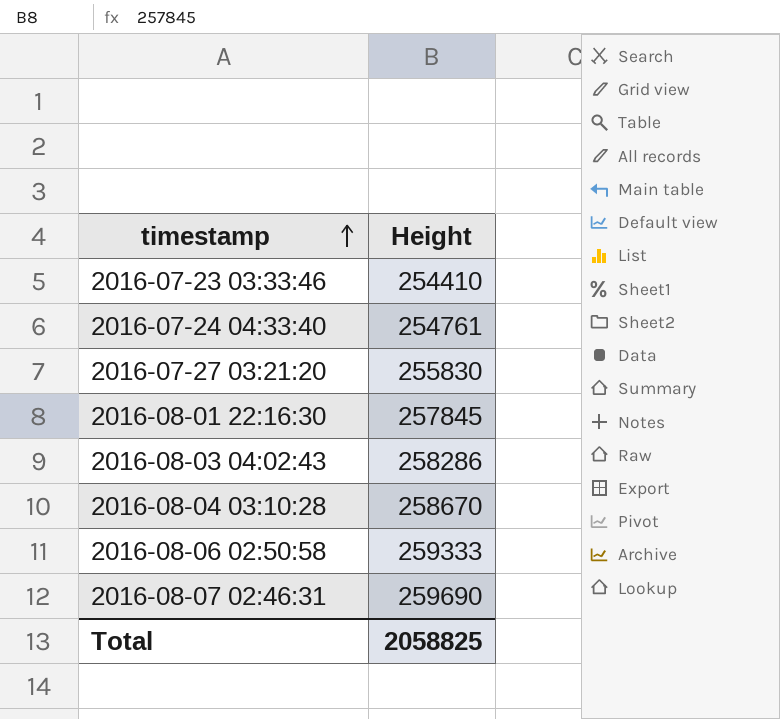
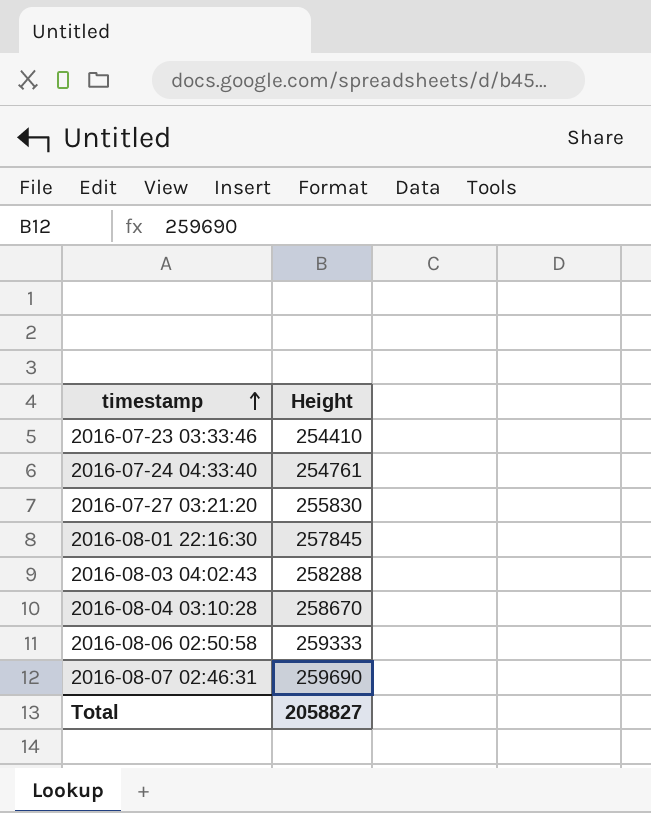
2016-08-03 04:02:43 | Height: 258286 -> 258288
Total | Height: 2058825 -> 2058827

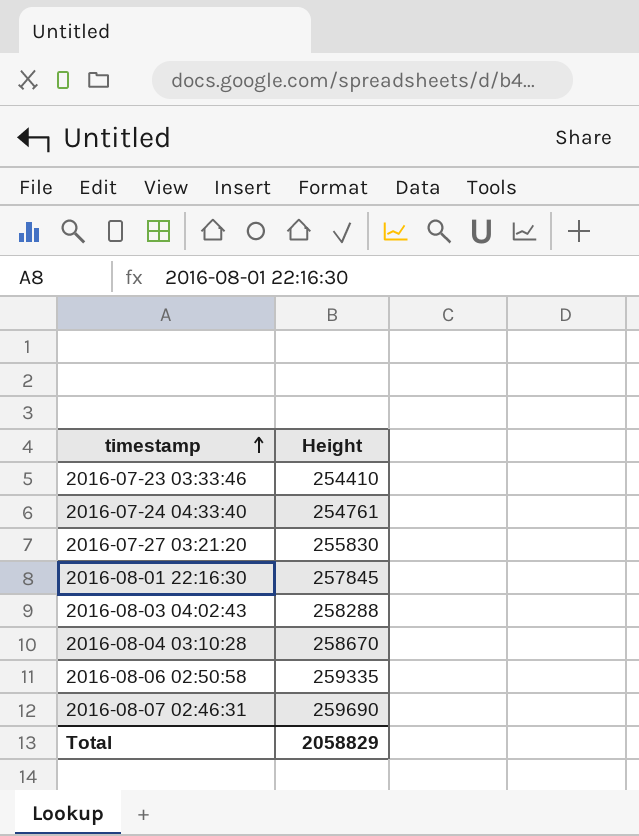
2016-08-06 02:50:58 | Height: 259333 -> 259335
Total | Height: 2058827 -> 2058829

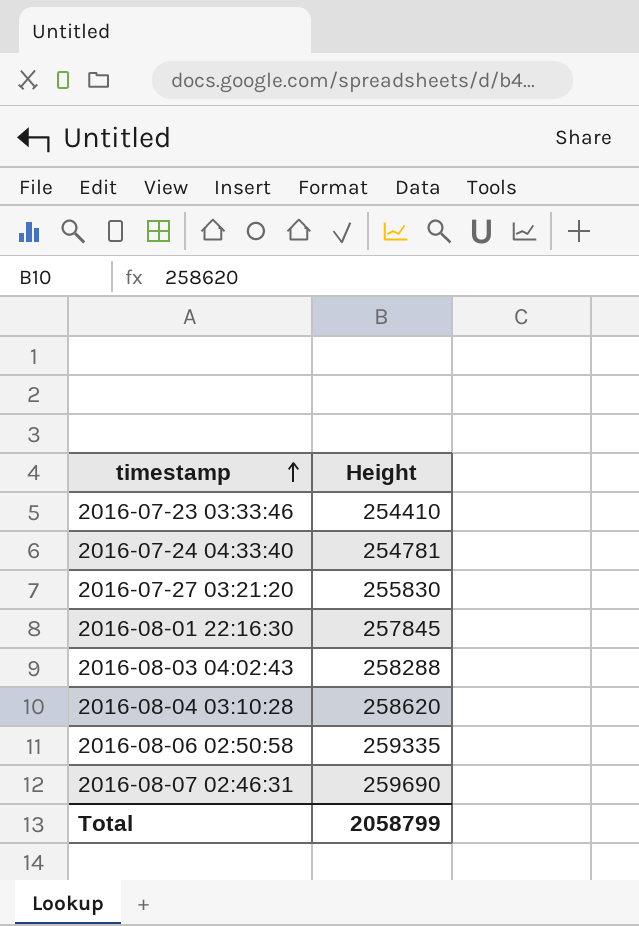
2016-07-24 04:33:40 | Height: 254761 -> 254781
2016-08-04 03:10:28 | Height: 258670 -> 258620
Total | Height: 2058829 -> 2058799

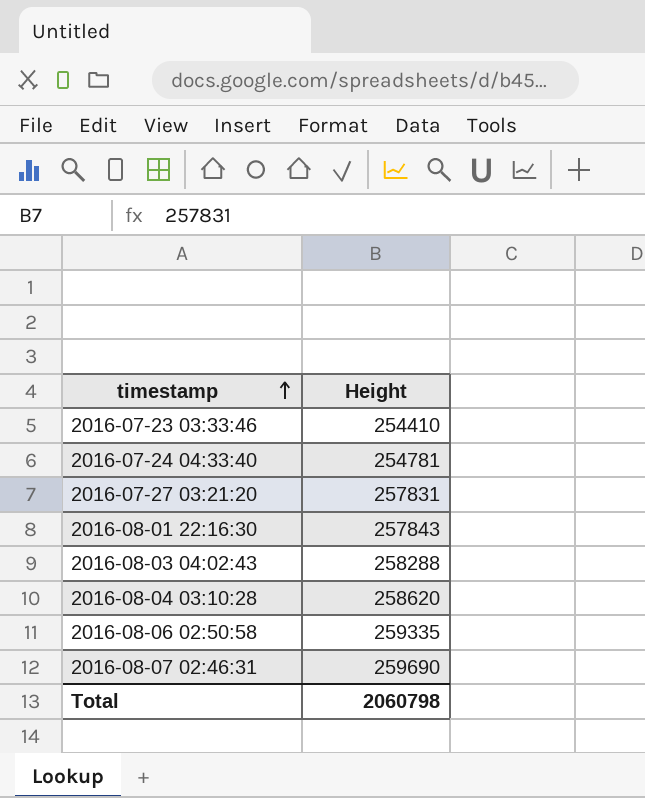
2016-07-27 03:21:20 | Height: 255830 -> 257831
2016-08-01 22:16:30 | Height: 257845 -> 257843
Total | Height: 2058799 -> 2060798

